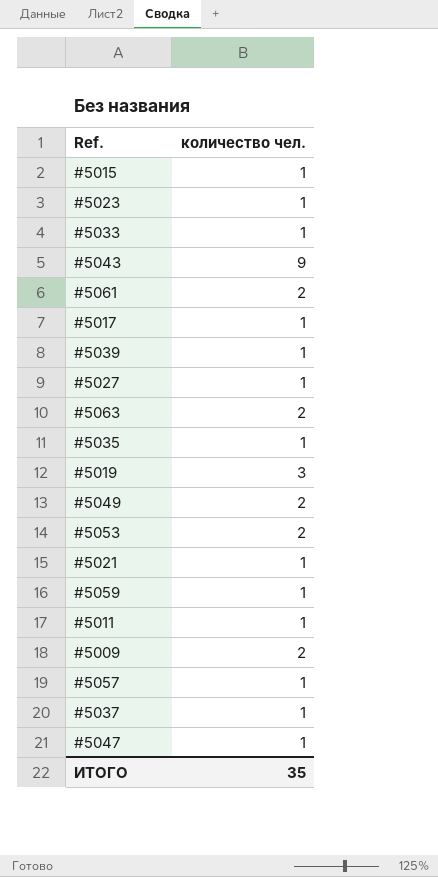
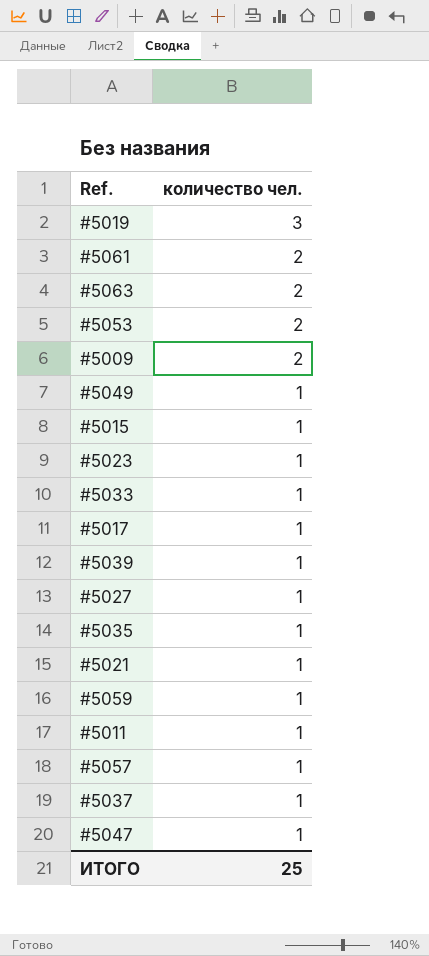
row order: none -> количество чел. descending
row #5043: 9 -> none
#5049 | количество чел.: 2 -> 1
ИТОГО | количество чел.: 35 -> 25

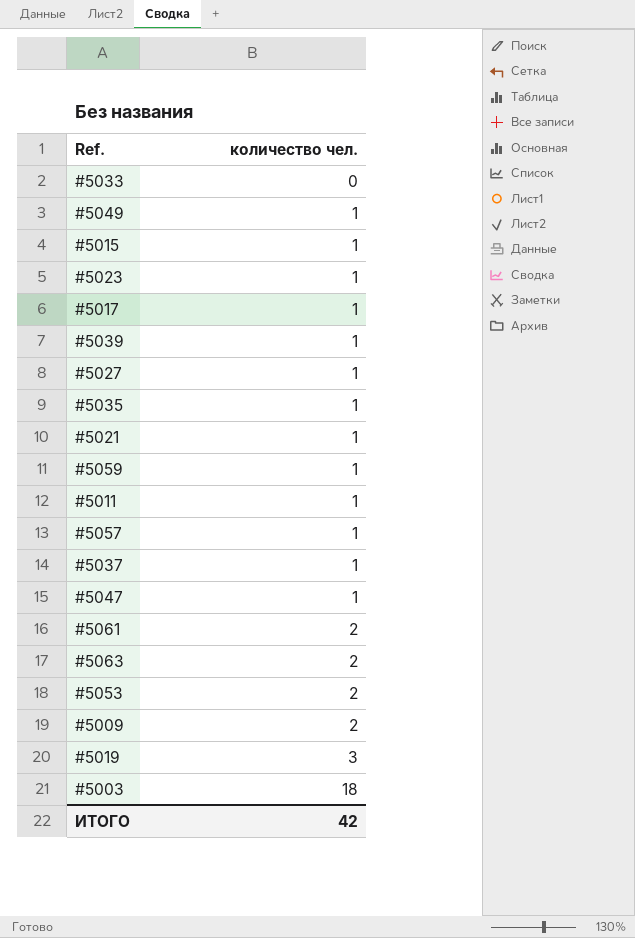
row order: количество чел. descending -> количество чел. ascending
#5033 | количество чел.: 1 -> 0
row #5003: none -> 18
ИТОГО | количество чел.: 25 -> 42

